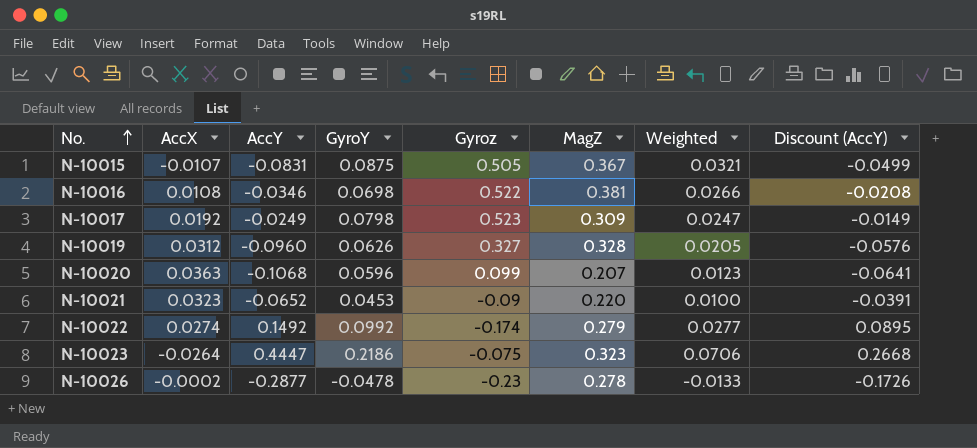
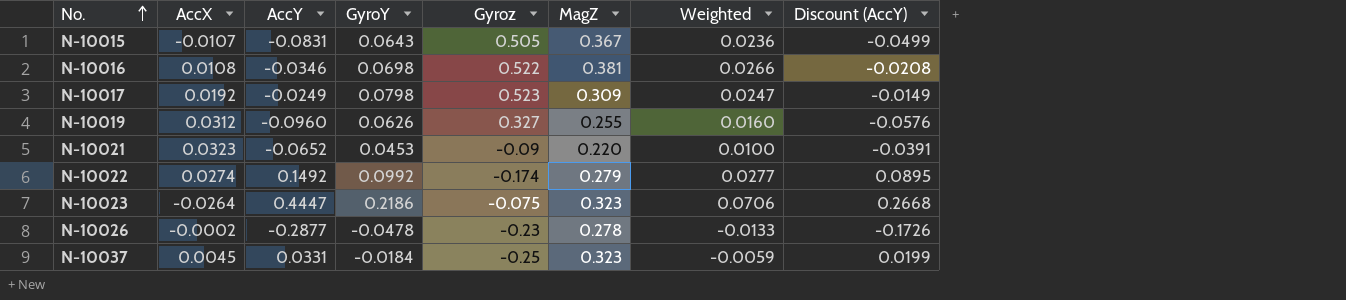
row N-10020: 0.0363 | -0.1068 | 0.0596 | 0.099 | 0.207 | 0.0123 | -0.0641 -> none
N-10015 | GyroY: 0.0875 -> 0.0643
N-10015 | Weighted: 0.0321 -> 0.0236
N-10019 | MagZ: 0.328 -> 0.255
N-10019 | Weighted: 0.0205 -> 0.0160
row N-10037: none -> 0.0045 | 0.0331 | -0.0184 | -0.25 | 0.323 | -0.0059 | 0.0199

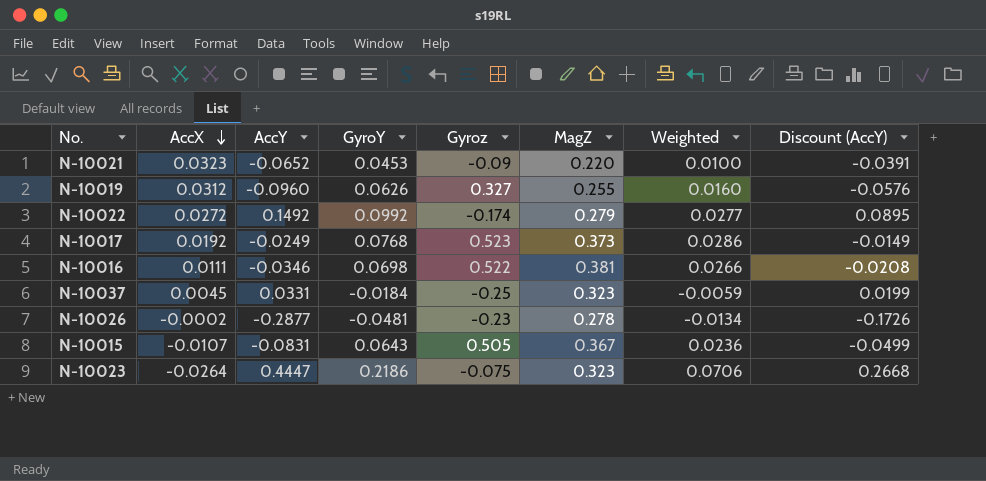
row order: No. ascending -> AccX descending
N-10022 | AccX: 0.0274 -> 0.0272
N-10017 | GyroY: 0.0798 -> 0.0768
N-10017 | MagZ: 0.309 -> 0.373
N-10017 | Weighted: 0.0247 -> 0.0286
N-10016 | AccX: 0.0108 -> 0.0111
N-10026 | GyroY: -0.0478 -> -0.0481
N-10026 | Weighted: -0.0133 -> -0.0134

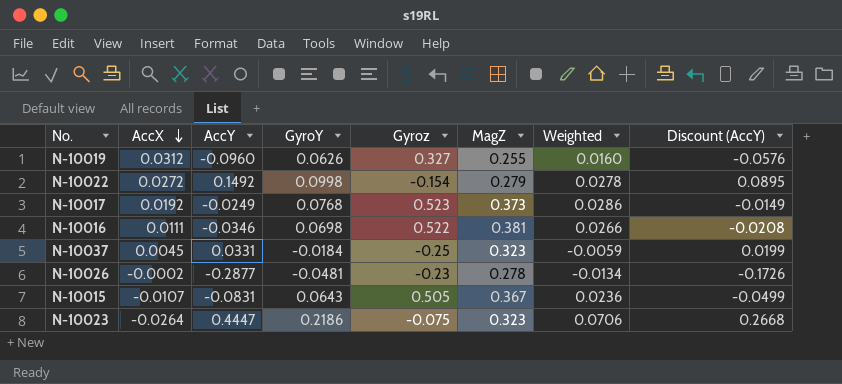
row N-10021: 0.0323 | -0.0652 | 0.0453 | -0.09 | 0.220 | 0.0100 | -0.0391 -> none
N-10022 | GyroY: 0.0992 -> 0.0998
N-10022 | Gyroz: -0.174 -> -0.154
N-10022 | Weighted: 0.0277 -> 0.0278

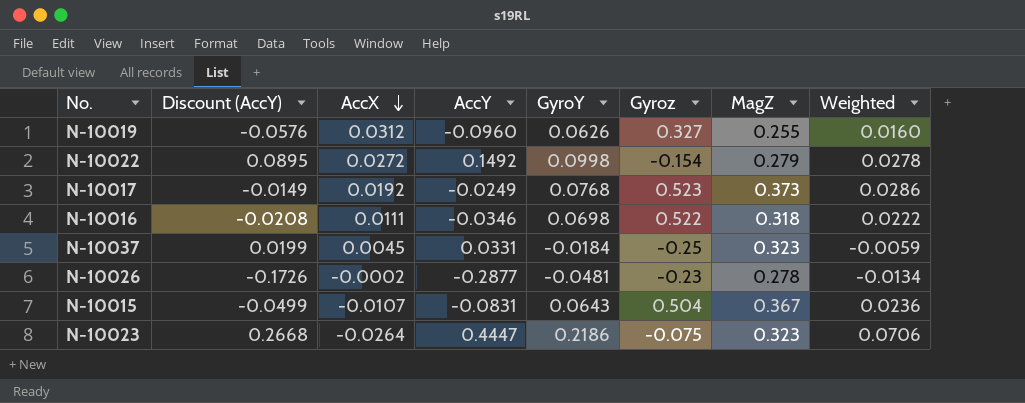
column Discount (AccY) | position: 8 -> 2
N-10016 | MagZ: 0.381 -> 0.318
N-10016 | Weighted: 0.0266 -> 0.0222
N-10015 | Gyroz: 0.505 -> 0.504

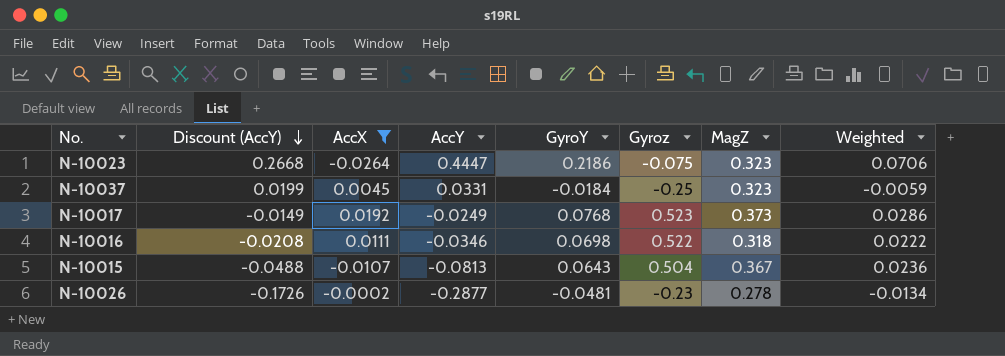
filter: none -> AccX <= 0.0192
row order: AccX descending -> Discount (AccY) descending
N-10015 | Discount (AccY): -0.0499 -> -0.0488
N-10015 | AccY: -0.0831 -> -0.0813

